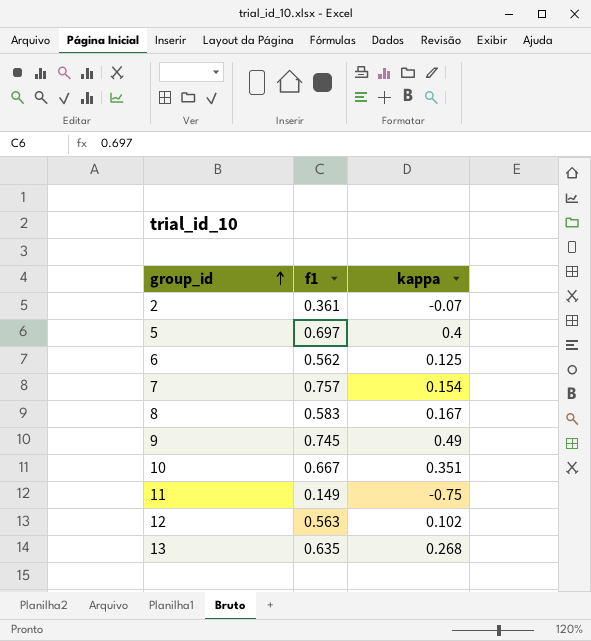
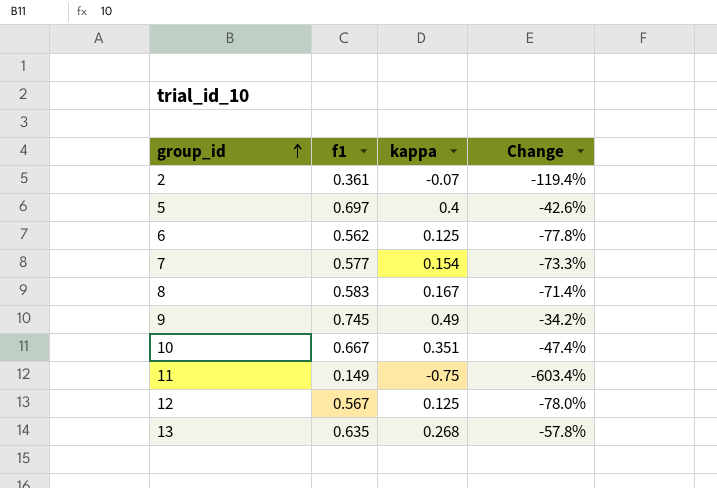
column Change | formula: none -> ([kappa] - [f1]) / [f1]
7 | f1: 0.757 -> 0.577
12 | f1: 0.563 -> 0.567
12 | kappa: 0.102 -> 0.125

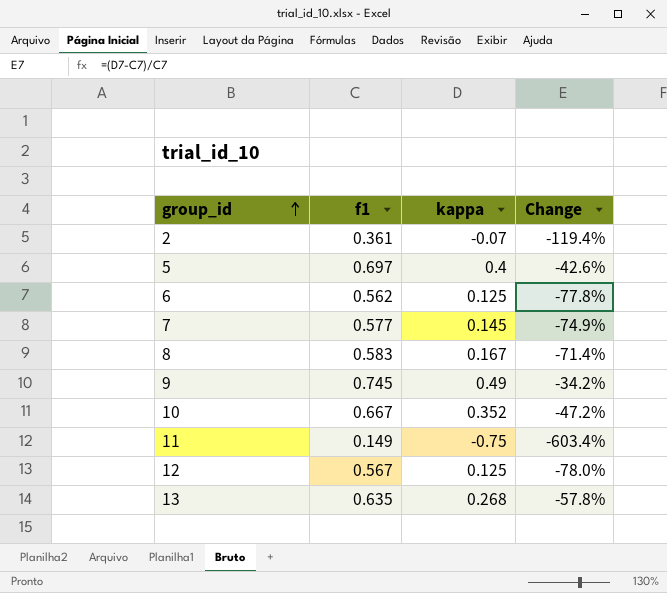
7 | kappa: 0.154 -> 0.145
7 | Change: -73.3% -> -74.9%
10 | kappa: 0.351 -> 0.352
10 | Change: -47.4% -> -47.2%

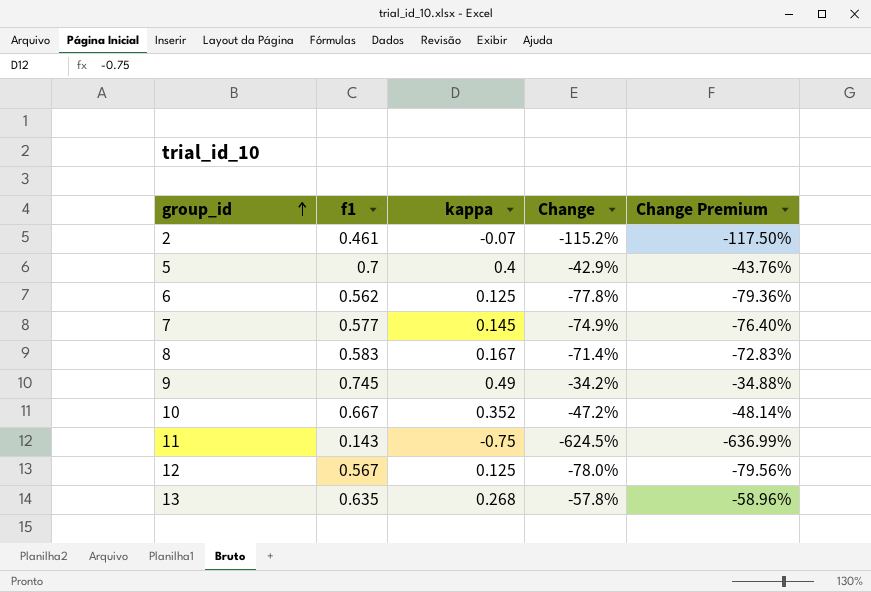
column Change Premium | formula: none -> [Change] * 1.02
2 | f1: 0.361 -> 0.461
2 | Change: -119.4% -> -115.2%
5 | f1: 0.697 -> 0.7
5 | Change: -42.6% -> -42.9%
11 | f1: 0.149 -> 0.143
11 | Change: -603.4% -> -624.5%

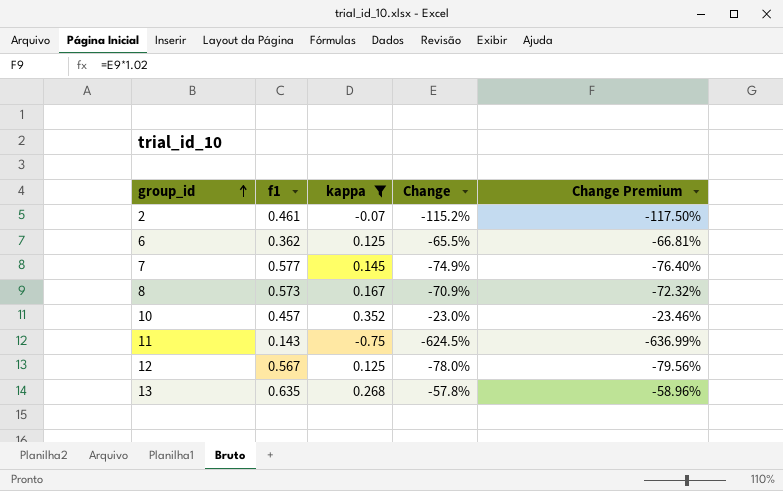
filter: none -> kappa <= 0.352
6 | f1: 0.562 -> 0.362
6 | Change: -77.8% -> -65.5%
6 | Change Premium: -79.36% -> -66.81%
8 | f1: 0.583 -> 0.573
8 | Change: -71.4% -> -70.9%
8 | Change Premium: -72.83% -> -72.32%
10 | f1: 0.667 -> 0.457
10 | Change: -47.2% -> -23.0%
10 | Change Premium: -48.14% -> -23.46%

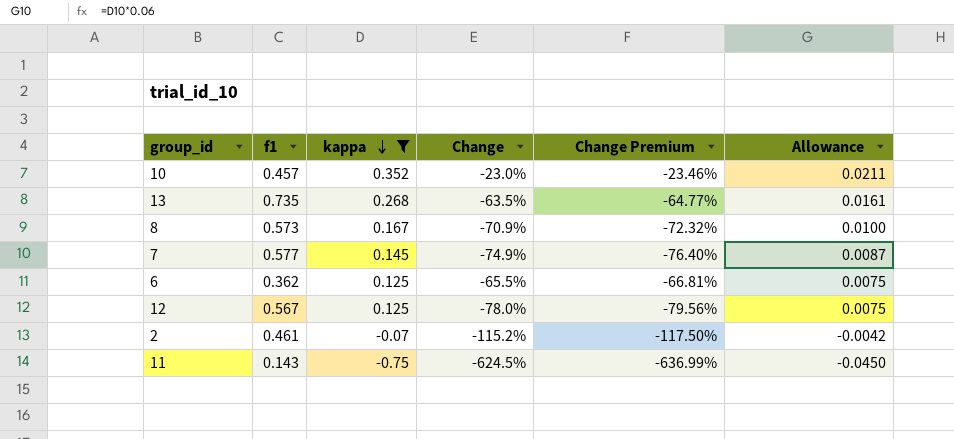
row order: group_id ascending -> kappa descending
column Allowance | formula: none -> [kappa] * 0.06
13 | f1: 0.635 -> 0.735
13 | Change: -57.8% -> -63.5%
13 | Change Premium: -58.96% -> -64.77%

